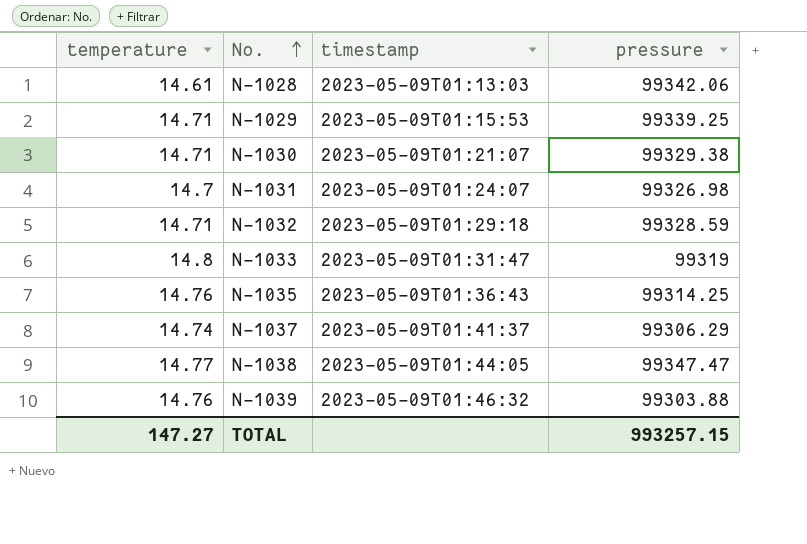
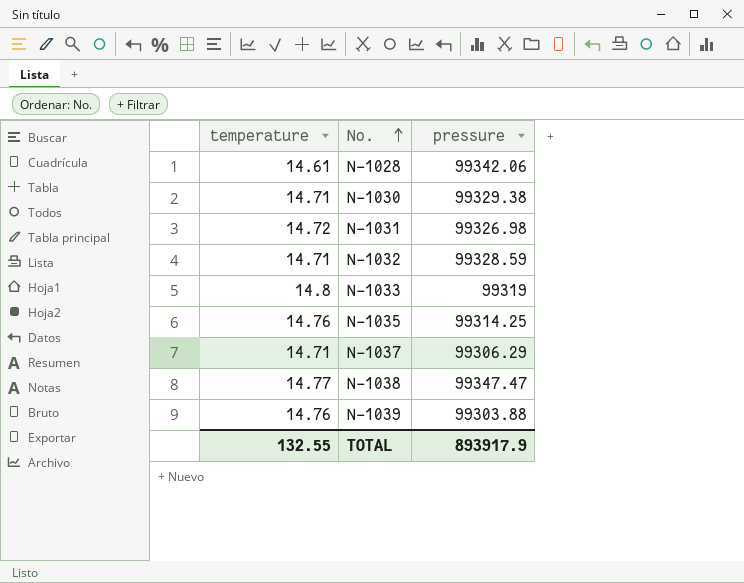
column timestamp | position: 3 -> none
row N-1029: 14.71 | 2023-05-09T01:15:53 | 99339.25 -> none
N-1031 | temperature: 14.7 -> 14.72
N-1037 | temperature: 14.74 -> 14.71
TOTAL | temperature: 147.27 -> 132.55
TOTAL | pressure: 993257.15 -> 893917.9

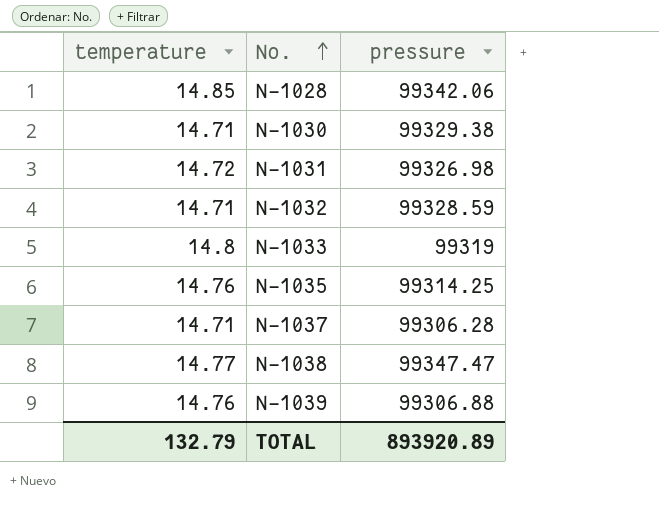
N-1028 | temperature: 14.61 -> 14.85
N-1037 | pressure: 99306.29 -> 99306.28
N-1039 | pressure: 99303.88 -> 99306.88
TOTAL | temperature: 132.55 -> 132.79
TOTAL | pressure: 893917.9 -> 893920.89

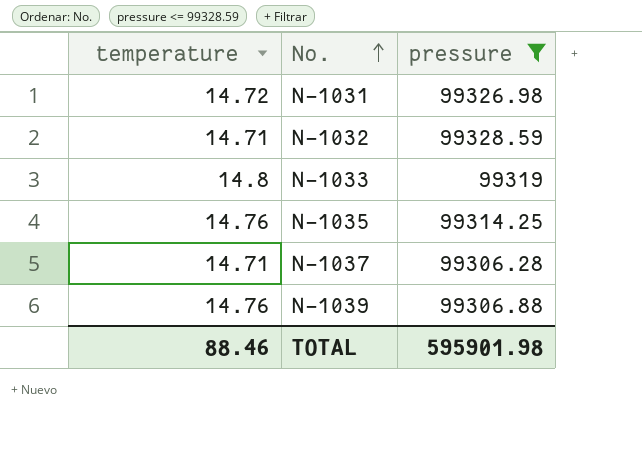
filter: none -> pressure <= 99328.59
TOTAL | temperature: 132.79 -> 88.46
TOTAL | pressure: 893920.89 -> 595901.98

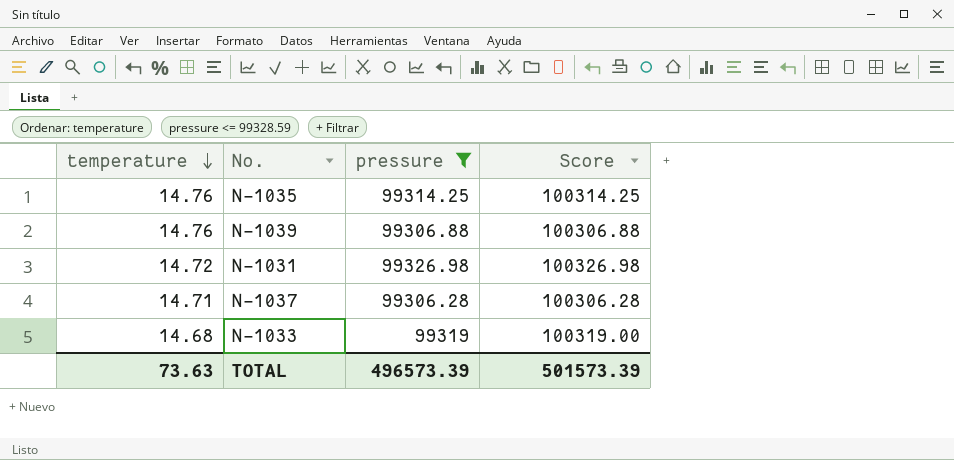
row order: No. ascending -> temperature descending
column Score | formula: none -> [pressure] + 1000
row N-1032: 14.71 | 99328.59 -> none
N-1033 | temperature: 14.8 -> 14.68
TOTAL | temperature: 88.46 -> 73.63
TOTAL | pressure: 595901.98 -> 496573.39

